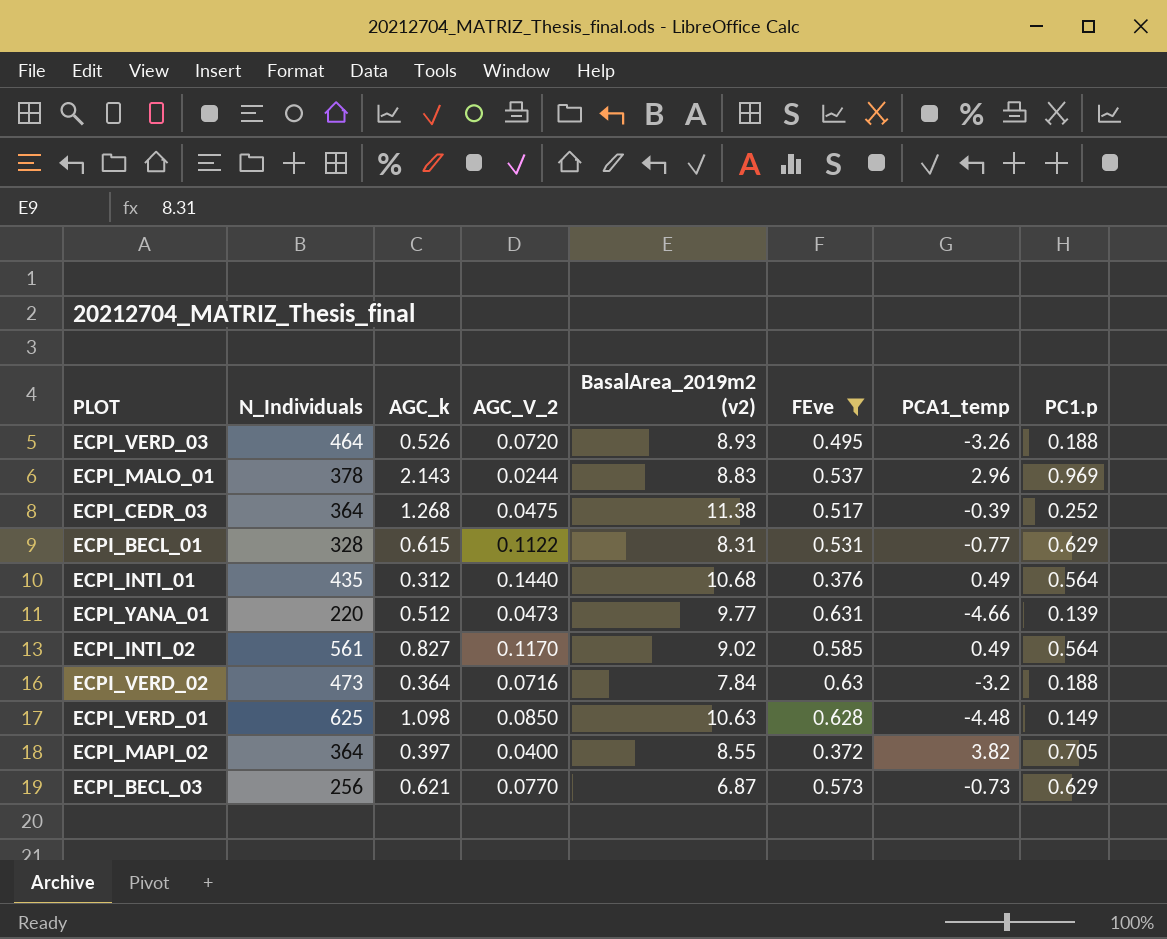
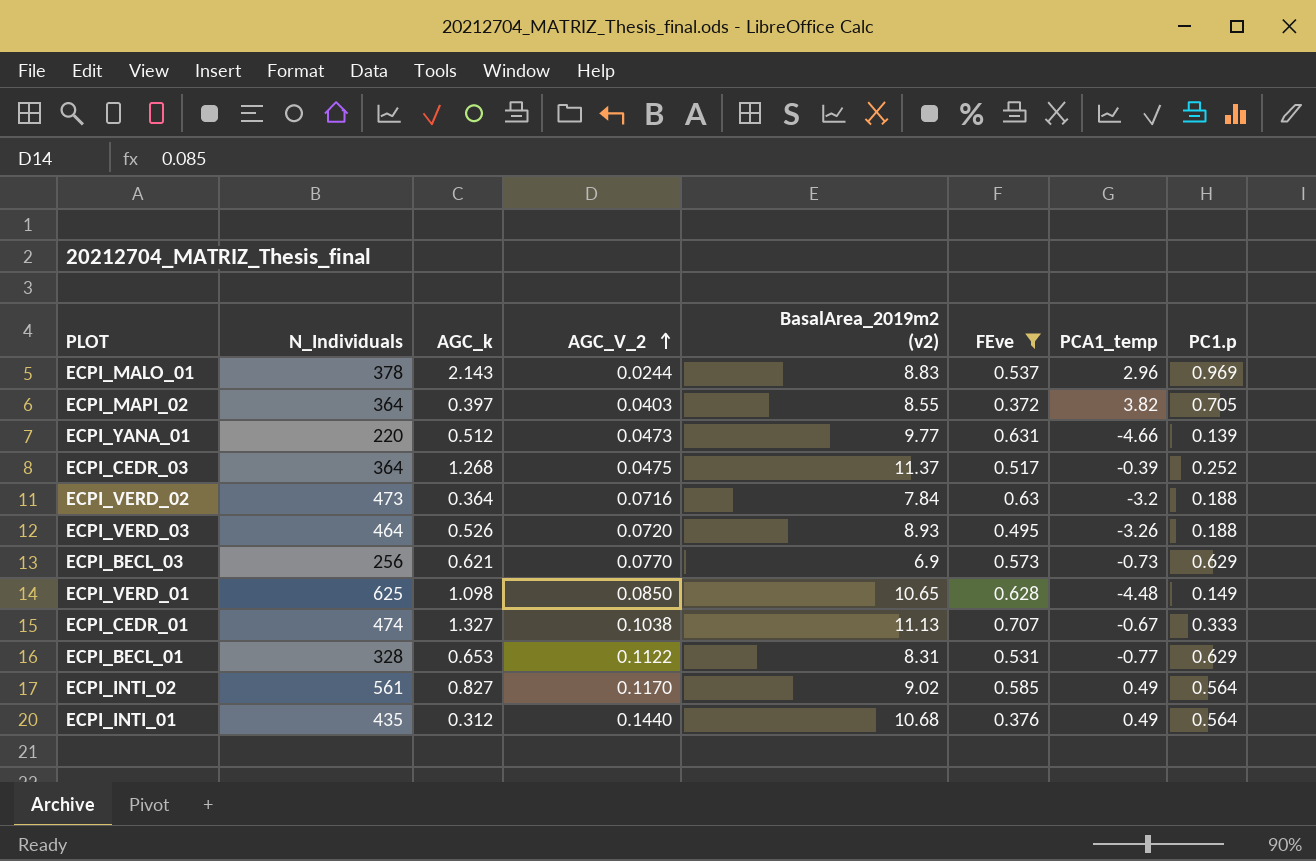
row order: none -> AGC_V_2 ascending
ECPI_MAPI_02 | AGC_V_2: 0.0400 -> 0.0403
ECPI_CEDR_03 | BasalArea_2019m2 (v2): 11.38 -> 11.37
ECPI_BECL_03 | BasalArea_2019m2 (v2): 6.87 -> 6.9
ECPI_VERD_01 | BasalArea_2019m2 (v2): 10.63 -> 10.65
row ECPI_CEDR_01: none -> 474 | 1.327 | 0.1038 | 11.13 | 0.707 | -0.67 | 0.333
ECPI_BECL_01 | AGC_k: 0.615 -> 0.653

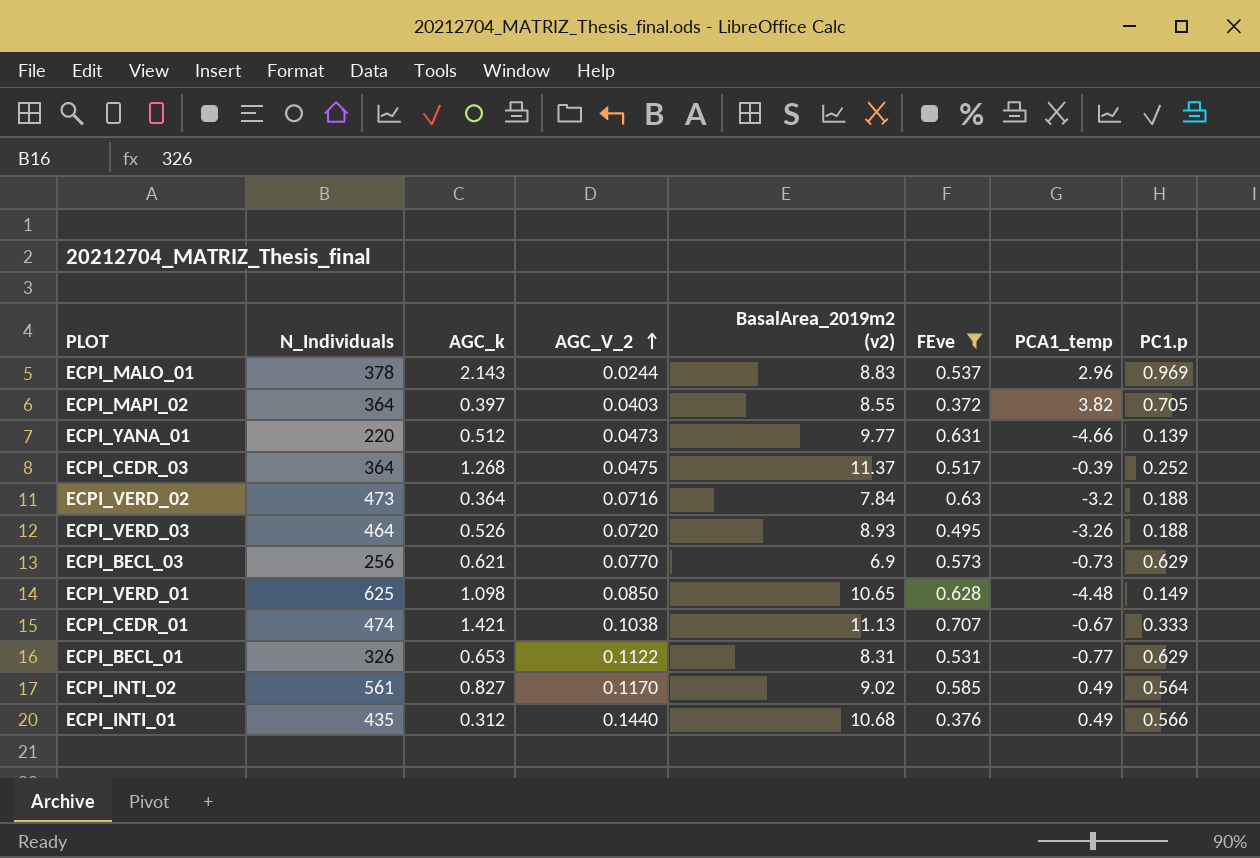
ECPI_CEDR_01 | AGC_k: 1.327 -> 1.421
ECPI_BECL_01 | N_Individuals: 328 -> 326
ECPI_INTI_01 | PC1.p: 0.564 -> 0.566

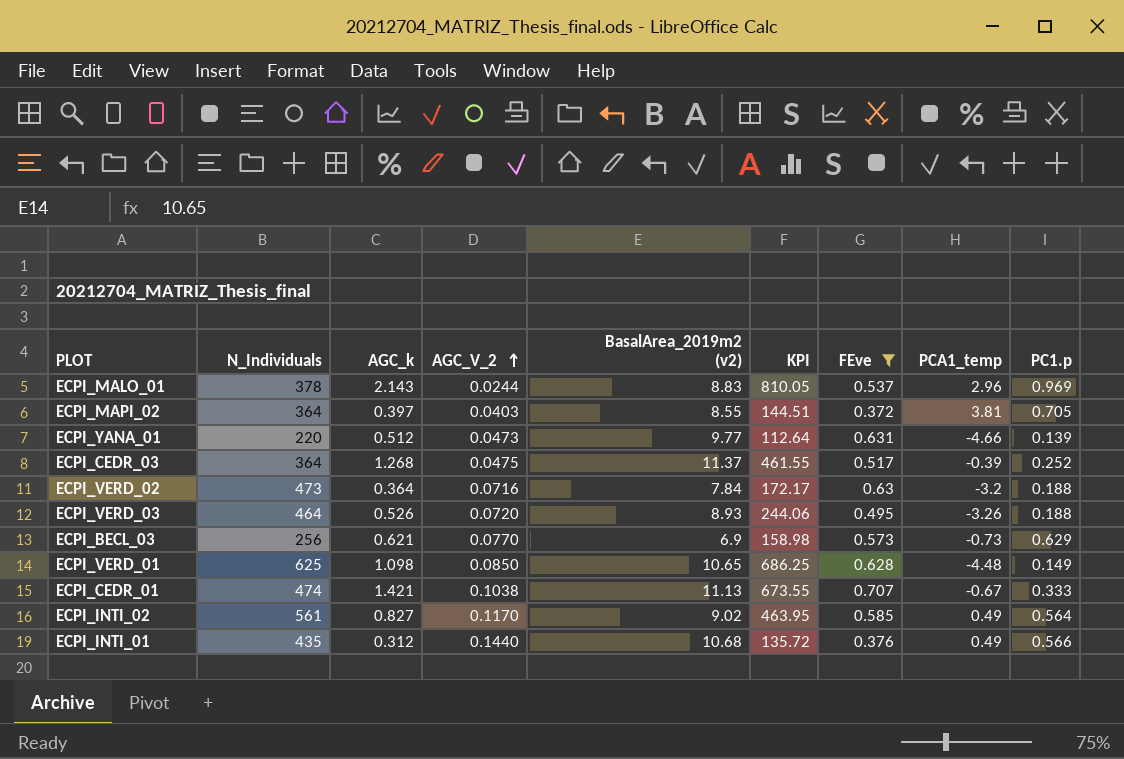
column KPI | formula: none -> [N_Individuals] * [AGC_k]
row ECPI_BECL_01: 326 | 0.653 | 0.1122 | 8.31 | 0.531 | -0.77 | 0.629 -> none
ECPI_MAPI_02 | PCA1_temp: 3.82 -> 3.81

